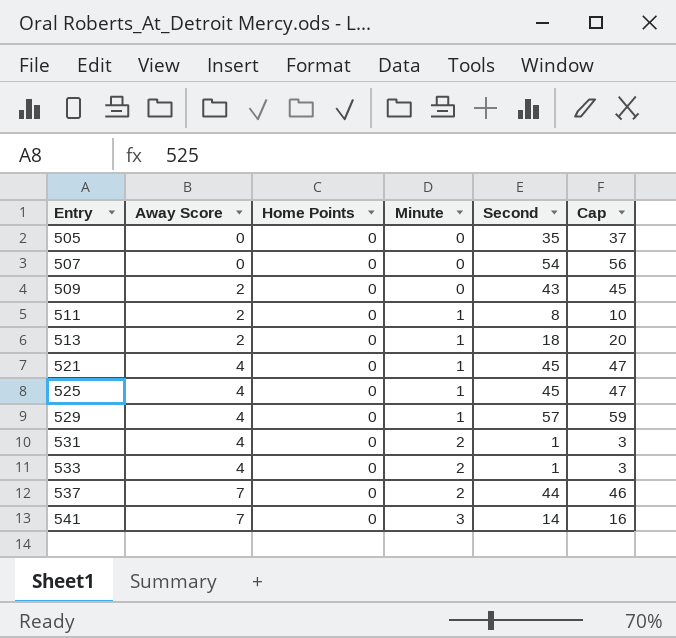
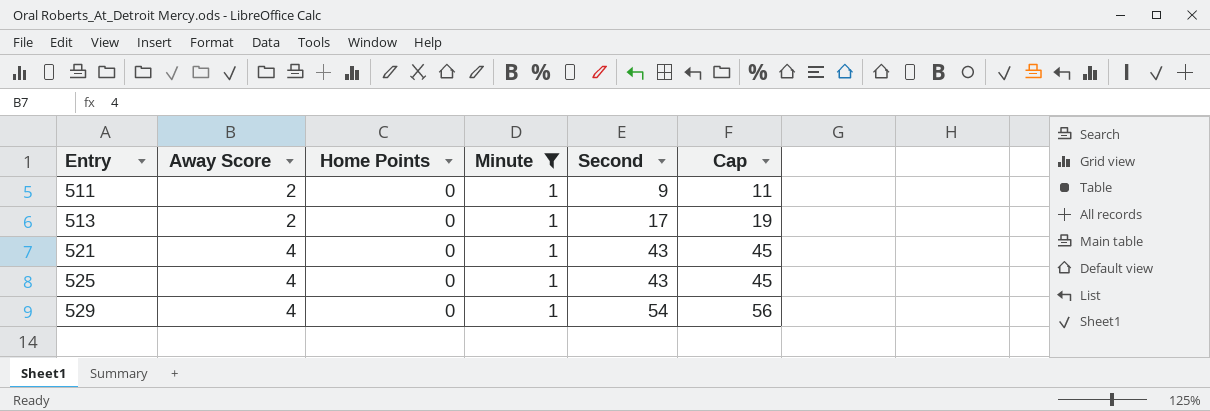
filter: none -> Minute = 1
511 | Second: 8 -> 9
511 | Cap: 10 -> 11
513 | Second: 18 -> 17
513 | Cap: 20 -> 19
521 | Second: 45 -> 43
521 | Cap: 47 -> 45
525 | Second: 45 -> 43
525 | Cap: 47 -> 45
529 | Second: 57 -> 54
529 | Cap: 59 -> 56

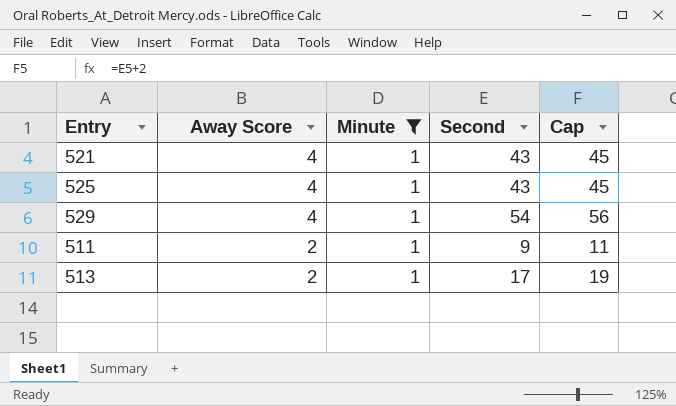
row order: Entry ascending -> Away Score descending
column Home Points | position: 3 -> none

